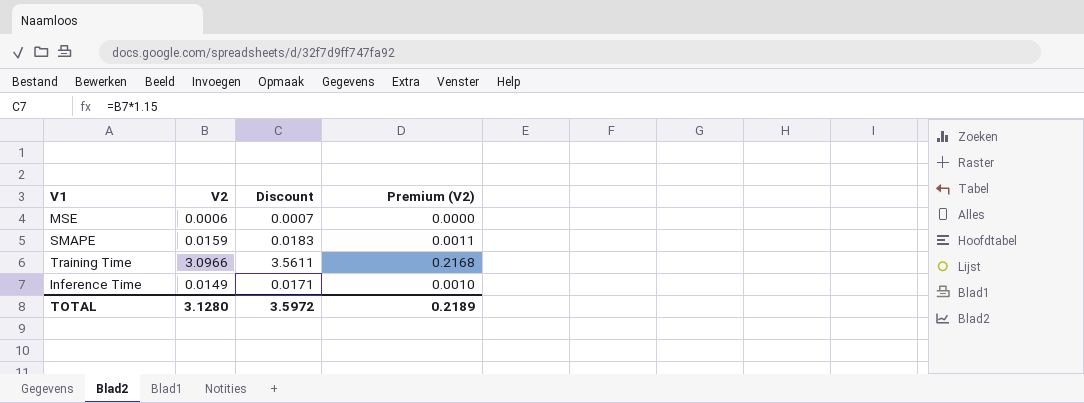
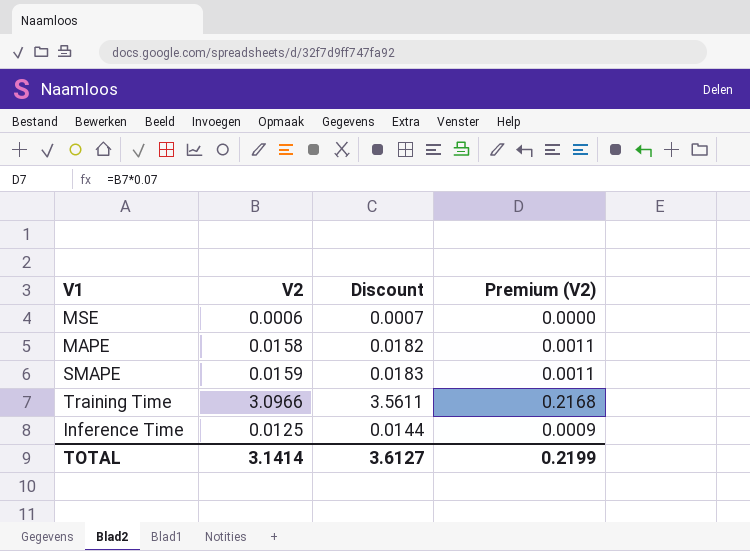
row MAPE: none -> 0.0158 | 0.0182 | 0.0011
Inference Time | V2: 0.0149 -> 0.0125
Inference Time | Discount: 0.0171 -> 0.0144
Inference Time | Premium (V2): 0.0010 -> 0.0009
TOTAL | V2: 3.1280 -> 3.1414
TOTAL | Discount: 3.5972 -> 3.6127
TOTAL | Premium (V2): 0.2189 -> 0.2199

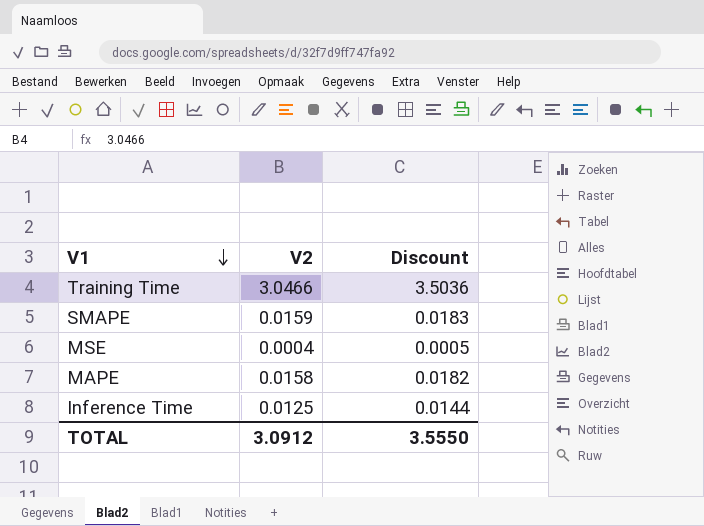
row order: none -> V1 descending
column Premium (V2) | formula: [V2] * 0.07 -> none
Training Time | V2: 3.0966 -> 3.0466
Training Time | Discount: 3.5611 -> 3.5036
MSE | V2: 0.0006 -> 0.0004
MSE | Discount: 0.0007 -> 0.0005
TOTAL | V2: 3.1414 -> 3.0912
TOTAL | Discount: 3.6127 -> 3.5550

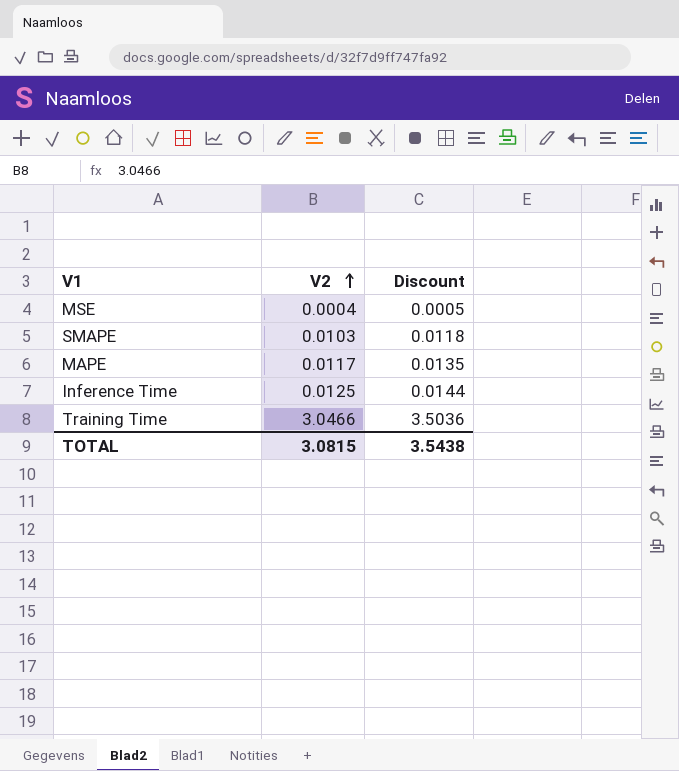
row order: V1 descending -> V2 ascending
SMAPE | V2: 0.0159 -> 0.0103
SMAPE | Discount: 0.0183 -> 0.0118
MAPE | V2: 0.0158 -> 0.0117
MAPE | Discount: 0.0182 -> 0.0135
TOTAL | V2: 3.0912 -> 3.0815
TOTAL | Discount: 3.5550 -> 3.5438

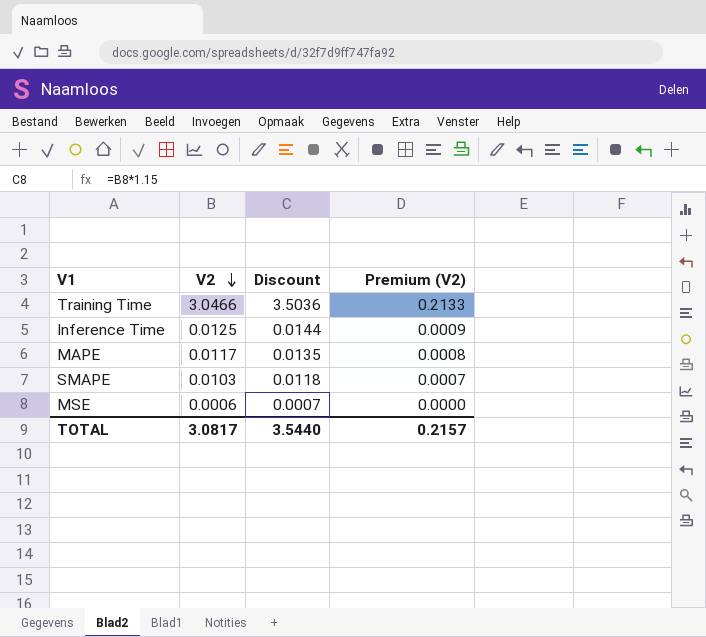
row order: V2 ascending -> V2 descending
column Premium (V2) | formula: none -> [V2] * 0.07
MSE | V2: 0.0004 -> 0.0006
MSE | Discount: 0.0005 -> 0.0007
TOTAL | V2: 3.0815 -> 3.0817
TOTAL | Discount: 3.5438 -> 3.5440

